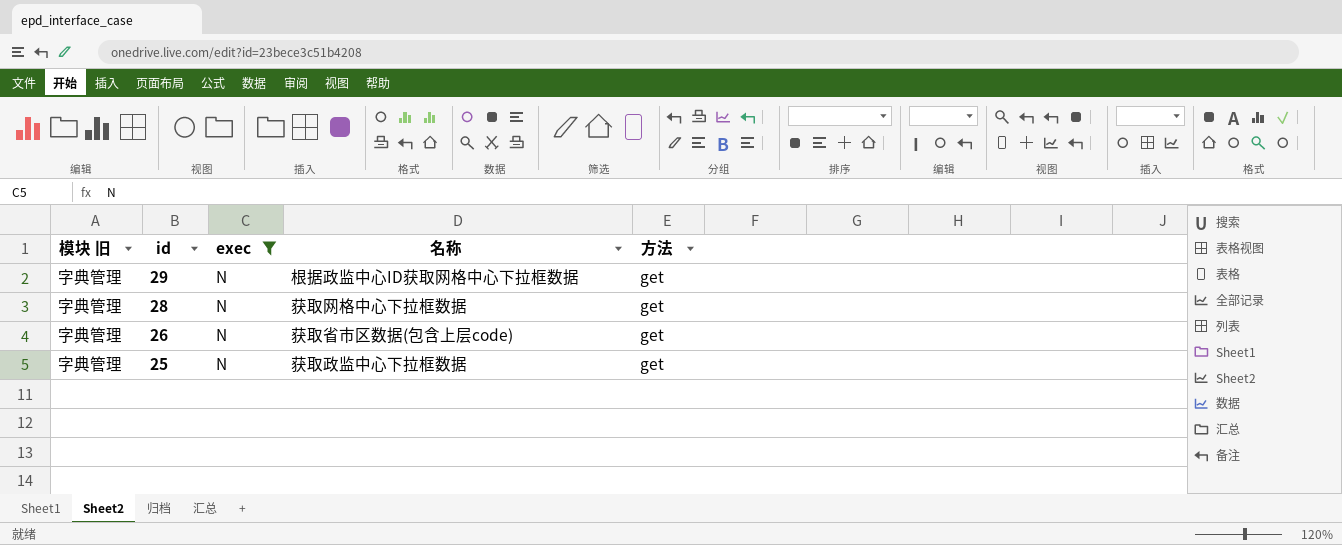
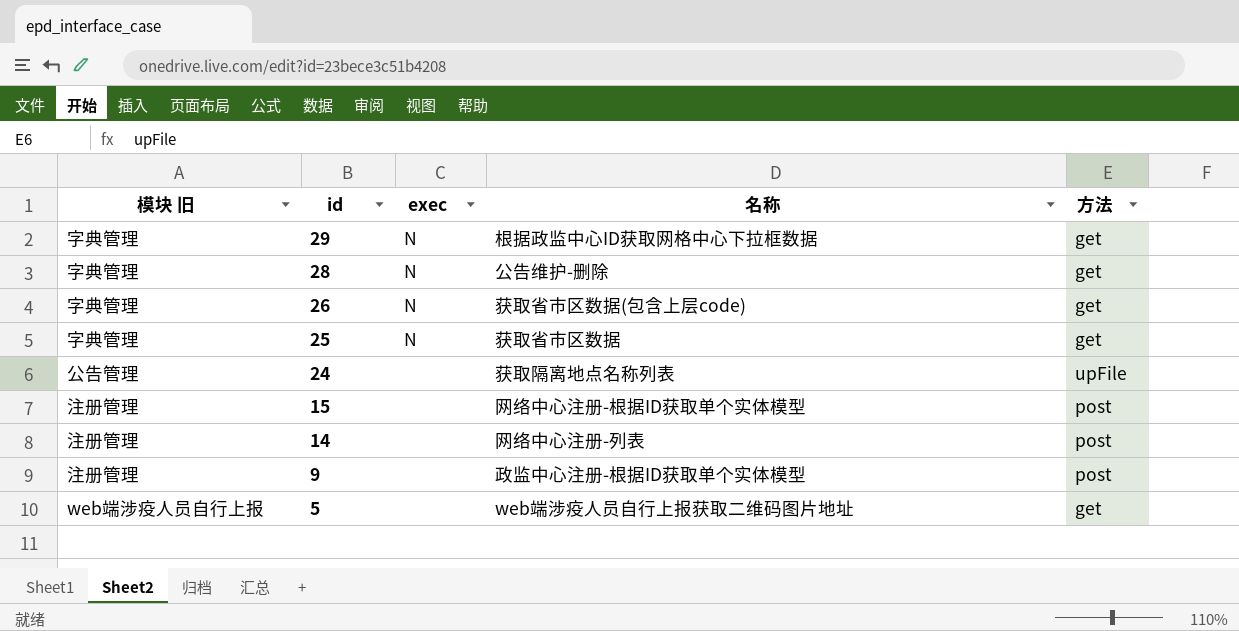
filter: exec = N -> none
28 | 名称: 获取网格中心下拉框数据 -> 公告维护-删除
25 | 名称: 获取政监中心下拉框数据 -> 获取省市区数据

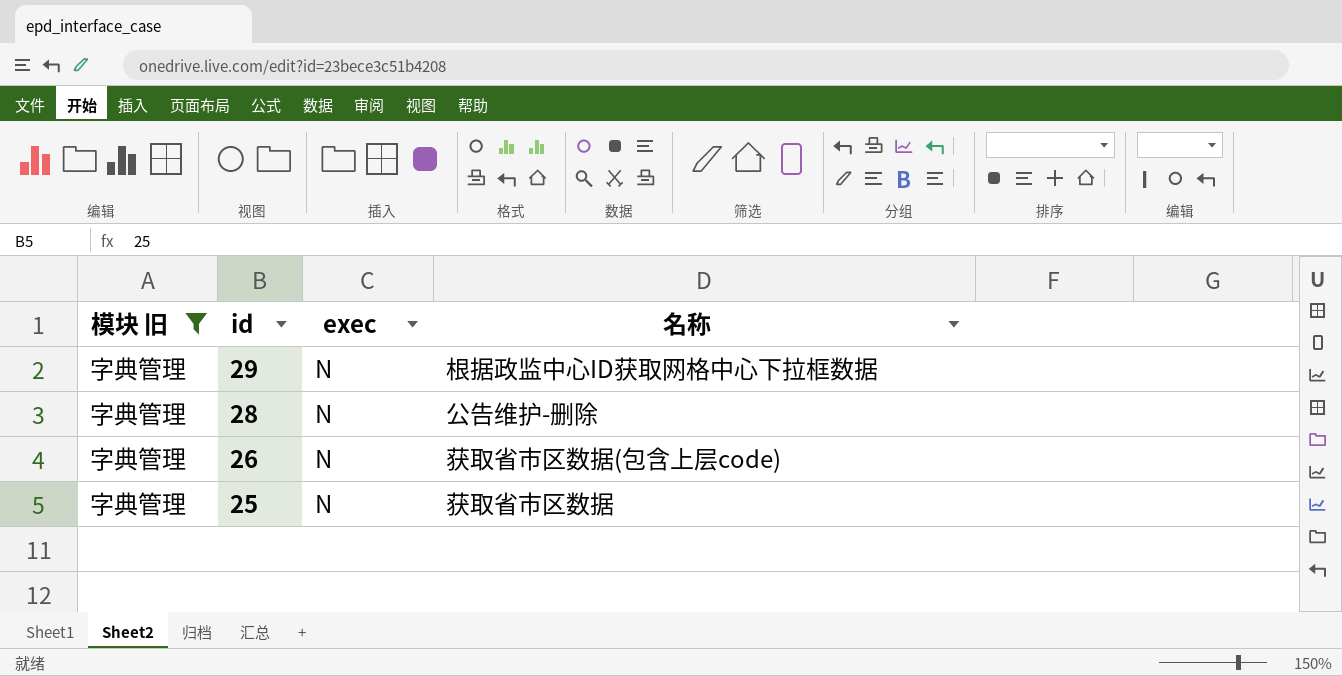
filter: none -> 模块 旧 = 字典管理
column 方法 | position: 5 -> none

